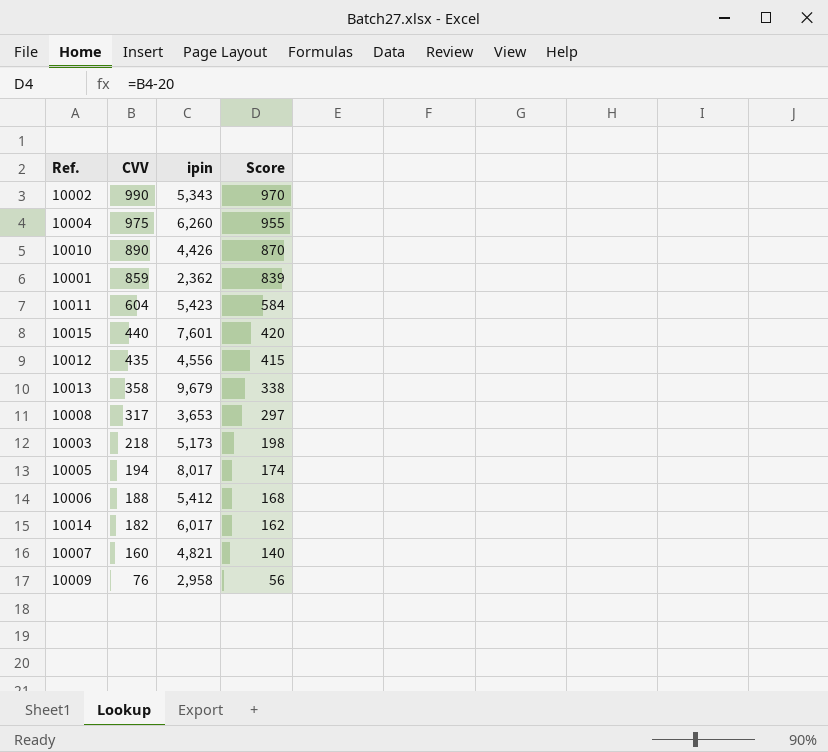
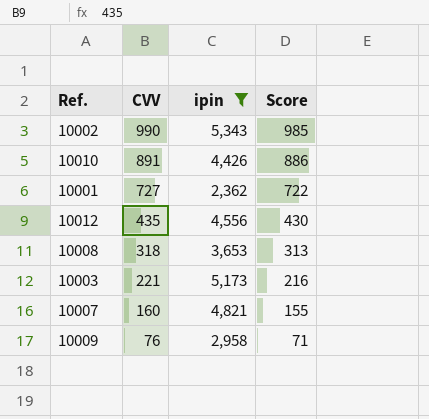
filter: none -> ipin <= 5,343
column Score | formula: [CVV] - 20 -> [CVV] - 5
10010 | CVV: 890 -> 891
10001 | CVV: 859 -> 727
10008 | CVV: 317 -> 318
10003 | CVV: 218 -> 221

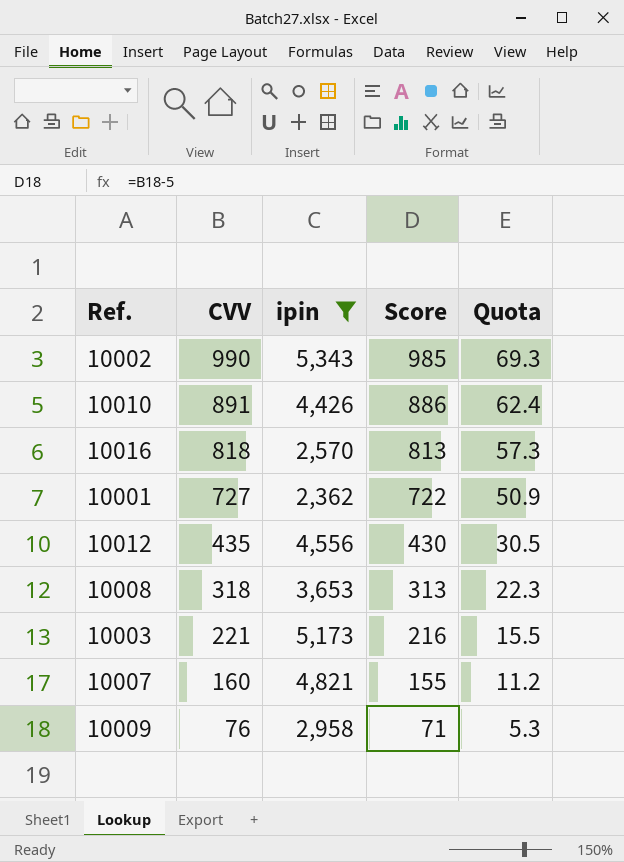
column Quota | formula: none -> [CVV] * 0.07
row 10016: none -> 818 | 2,570 | 813 | 57.3

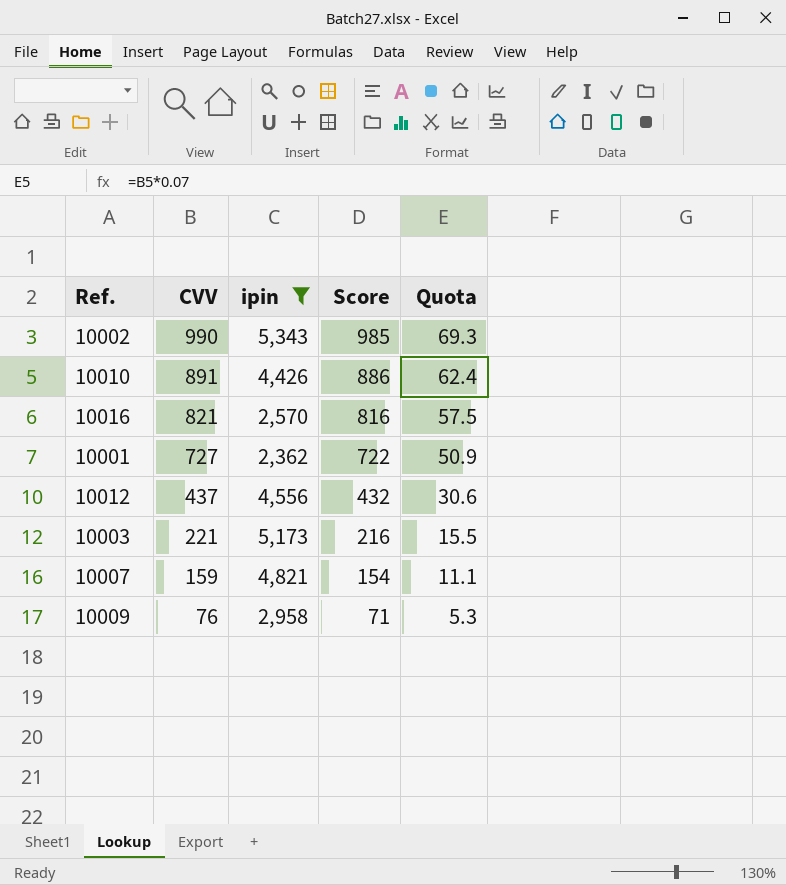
row 10008: 318 | 3,653 | 313 | 22.3 -> none
10016 | CVV: 818 -> 821
10016 | Score: 813 -> 816
10016 | Quota: 57.3 -> 57.5
10012 | CVV: 435 -> 437
10012 | Score: 430 -> 432
10012 | Quota: 30.5 -> 30.6
10007 | CVV: 160 -> 159
10007 | Score: 155 -> 154
10007 | Quota: 11.2 -> 11.1

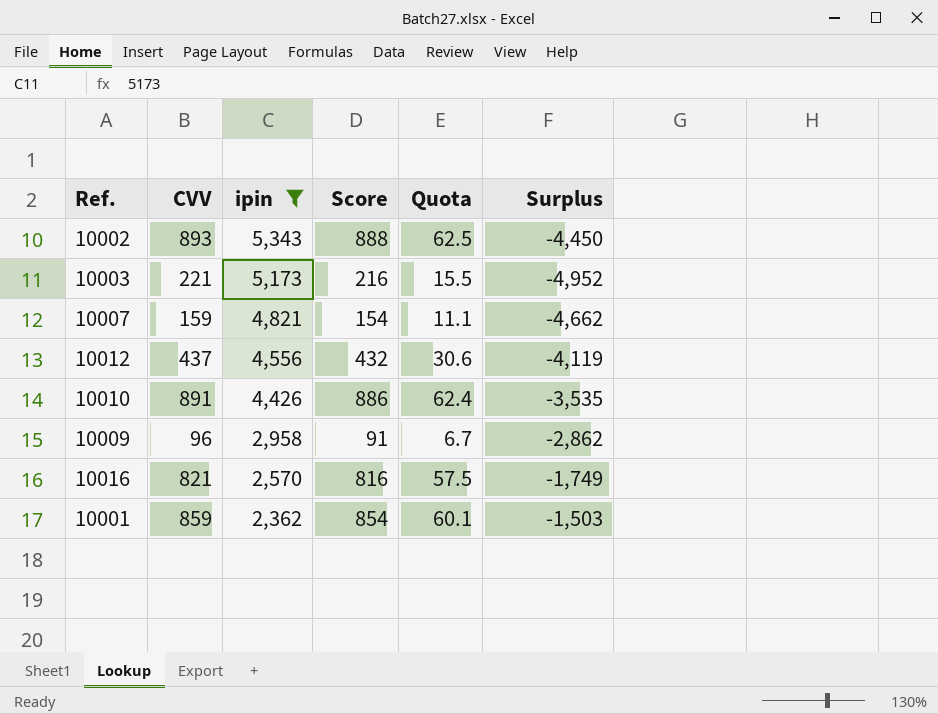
row order: CVV descending -> ipin descending
column Surplus | formula: none -> [CVV] - [ipin]
10002 | CVV: 990 -> 893
10002 | Score: 985 -> 888
10002 | Quota: 69.3 -> 62.5
10009 | CVV: 76 -> 96
10009 | Score: 71 -> 91
10009 | Quota: 5.3 -> 6.7
10001 | CVV: 727 -> 859
10001 | Score: 722 -> 854
10001 | Quota: 50.9 -> 60.1

